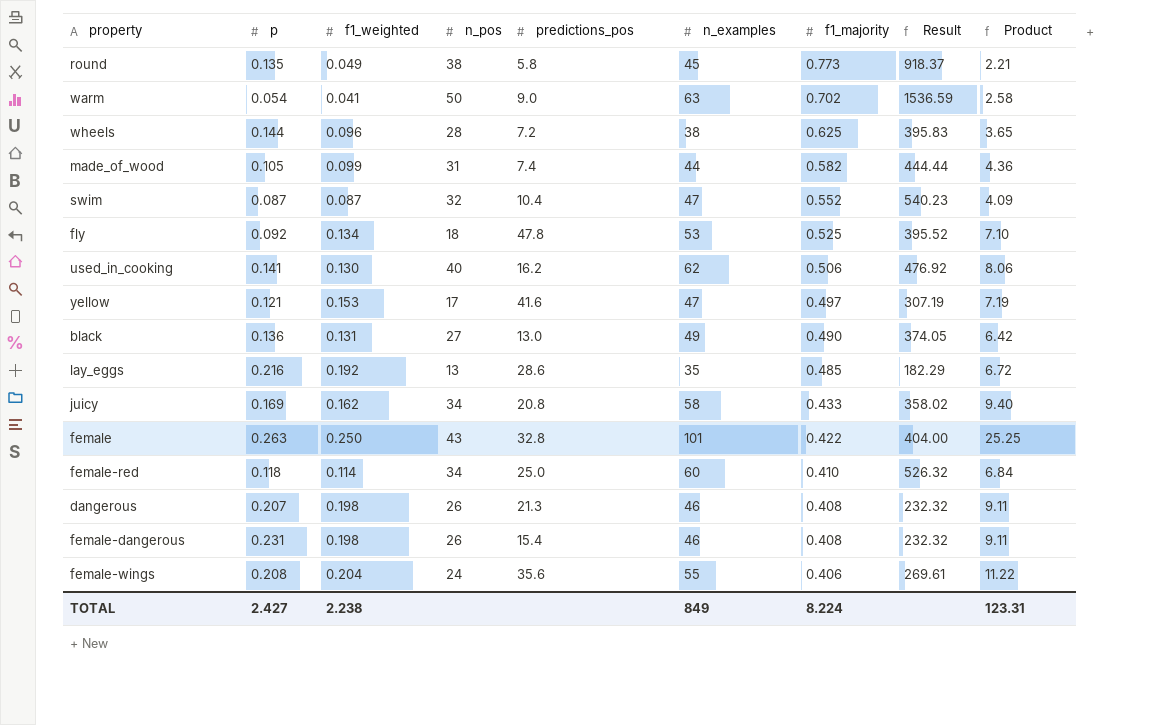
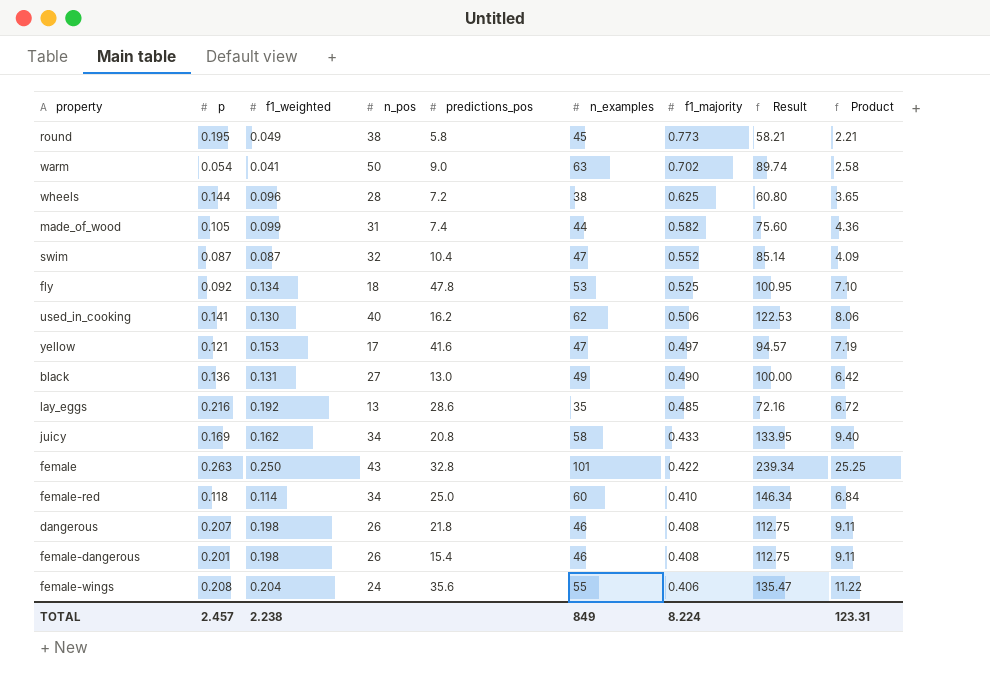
column Result | formula: [n_examples] / [f1_weighted] -> [n_examples] / [f1_majority]
round | p: 0.135 -> 0.195
dangerous | predictions_pos: 21.3 -> 21.8
female-dangerous | p: 0.231 -> 0.201
TOTAL | p: 2.427 -> 2.457

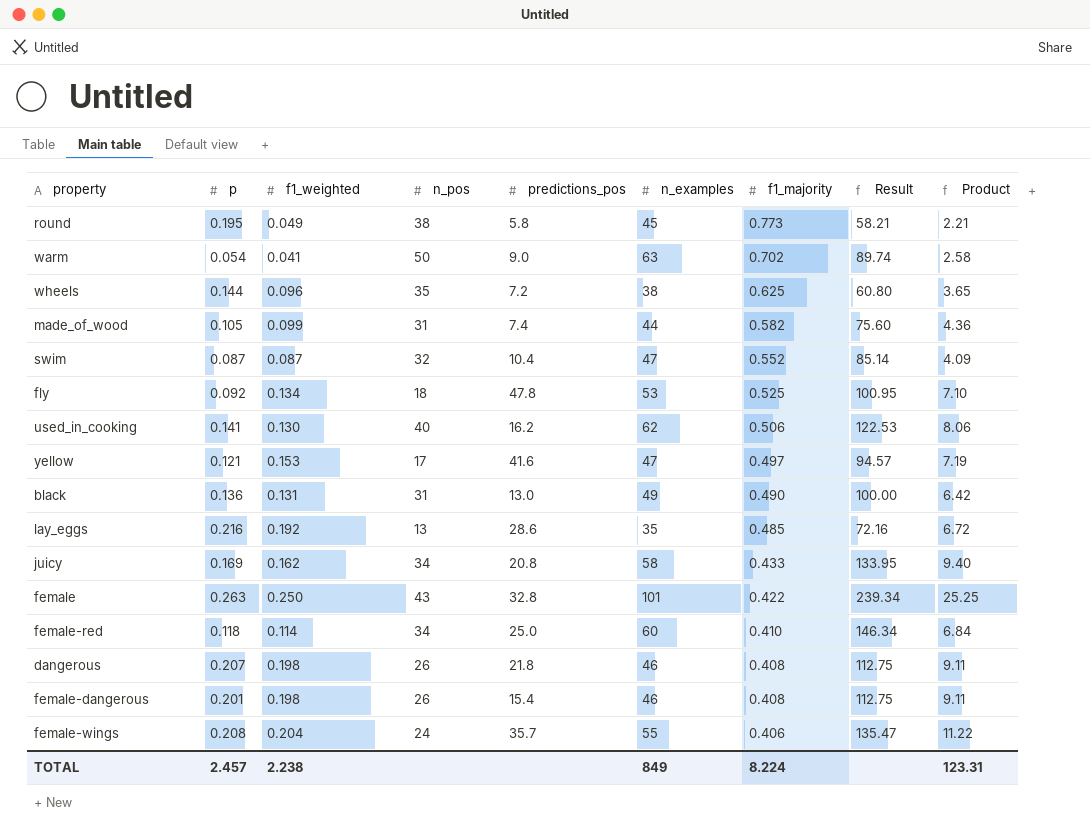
wheels | n_pos: 28 -> 35
black | n_pos: 27 -> 31
female-wings | predictions_pos: 35.6 -> 35.7

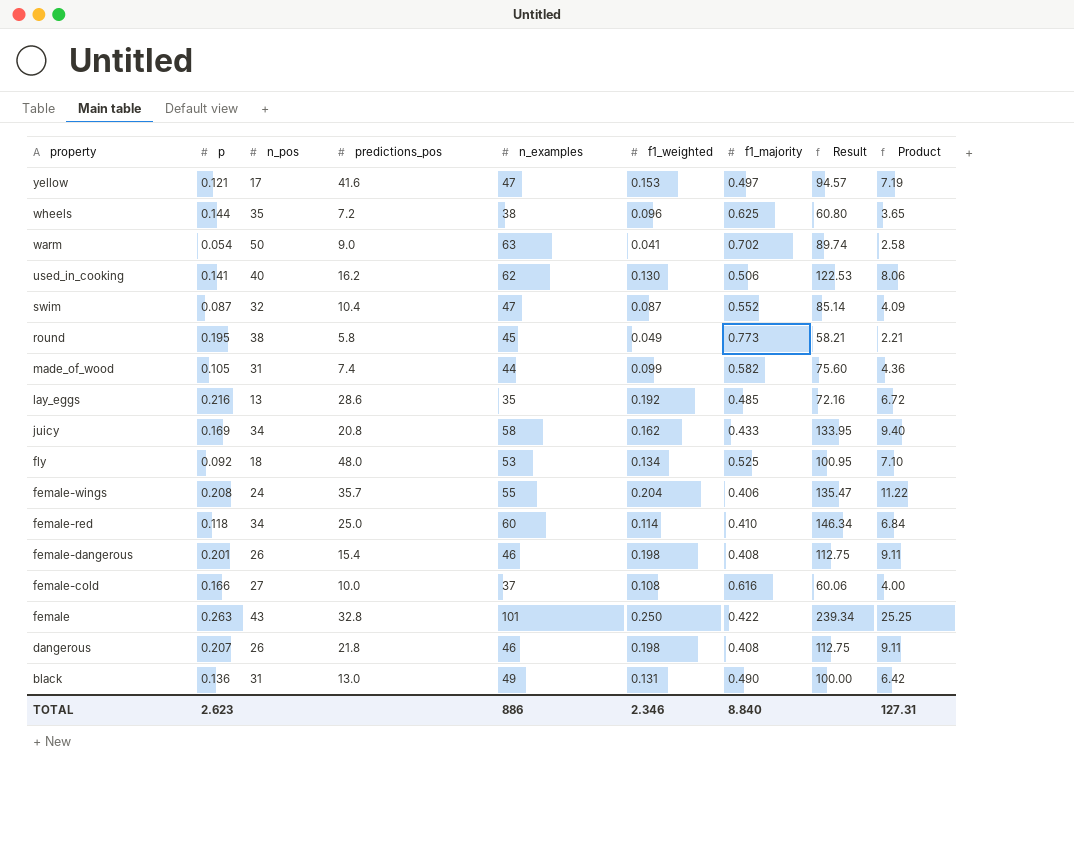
row order: f1_majority descending -> property descending
column f1_weighted | position: 3 -> 6
fly | predictions_pos: 47.8 -> 48.0
row female-cold: none -> 0.166 | 27 | 10.0 | 37 | 0.108 | 0.616 | 60.06 | 4.00
TOTAL | p: 2.457 -> 2.623
TOTAL | n_examples: 849 -> 886
TOTAL | f1_weighted: 2.238 -> 2.346
TOTAL | f1_majority: 8.224 -> 8.840
TOTAL | Product: 123.31 -> 127.31

